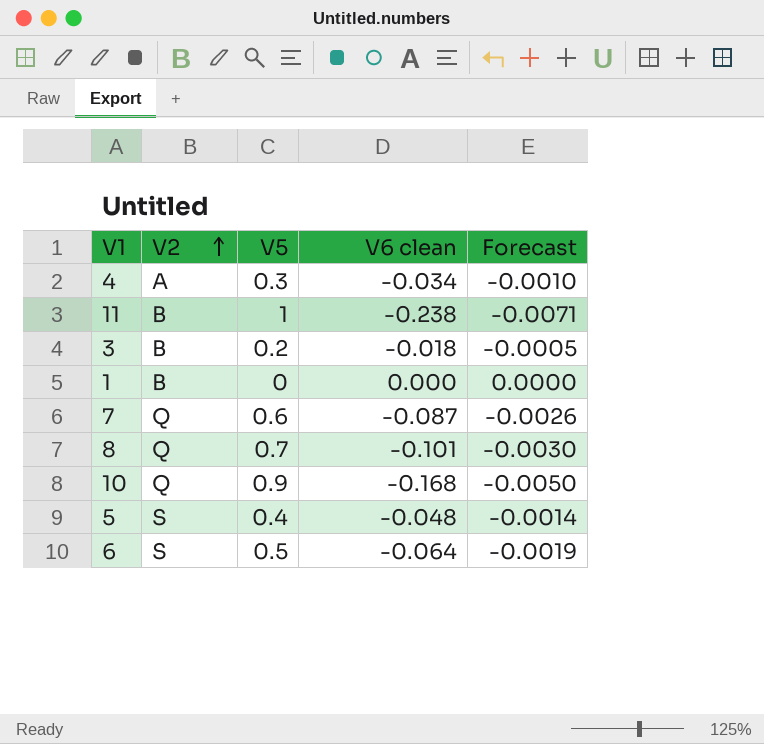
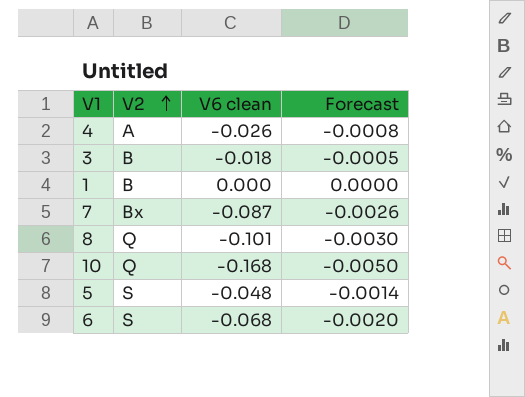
column V5 | position: 3 -> none
row 11: B | 1 | -0.238 | -0.0071 -> none
4 | V6 clean: -0.034 -> -0.026
4 | Forecast: -0.0010 -> -0.0008
7 | V2: Q -> Bx
6 | V6 clean: -0.064 -> -0.068
6 | Forecast: -0.0019 -> -0.0020

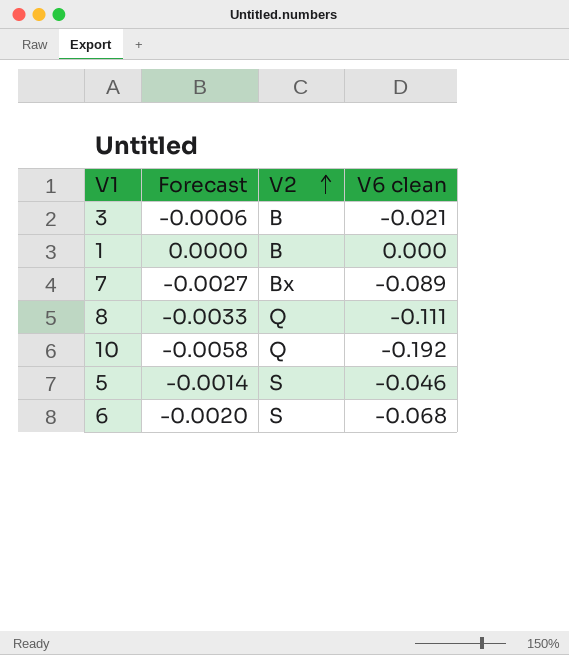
column Forecast | position: 4 -> 2
row 4: A | -0.026 | -0.0008 -> none
3 | Forecast: -0.0005 -> -0.0006
3 | V6 clean: -0.018 -> -0.021
7 | Forecast: -0.0026 -> -0.0027
7 | V6 clean: -0.087 -> -0.089
8 | Forecast: -0.0030 -> -0.0033
8 | V6 clean: -0.101 -> -0.111
10 | Forecast: -0.0050 -> -0.0058
10 | V6 clean: -0.168 -> -0.192
5 | V6 clean: -0.048 -> -0.046

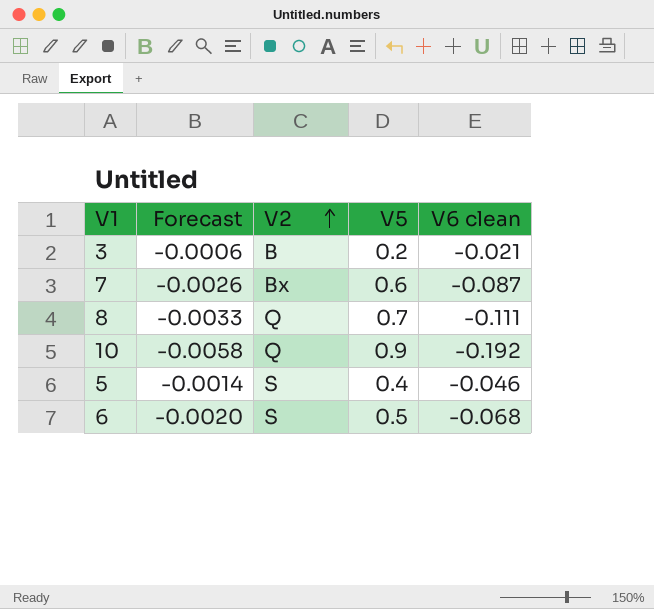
column V5 | position: none -> 4
row 1: 0.0000 | B | 0.000 -> none
7 | Forecast: -0.0027 -> -0.0026
7 | V6 clean: -0.089 -> -0.087

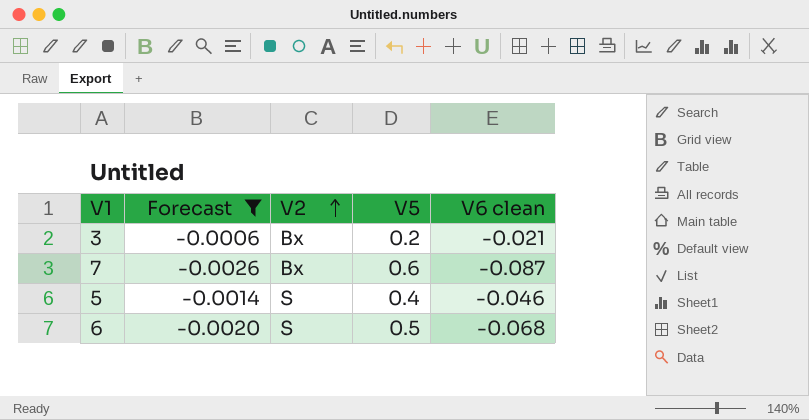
filter: none -> Forecast >= -0.0026
3 | V2: B -> Bx

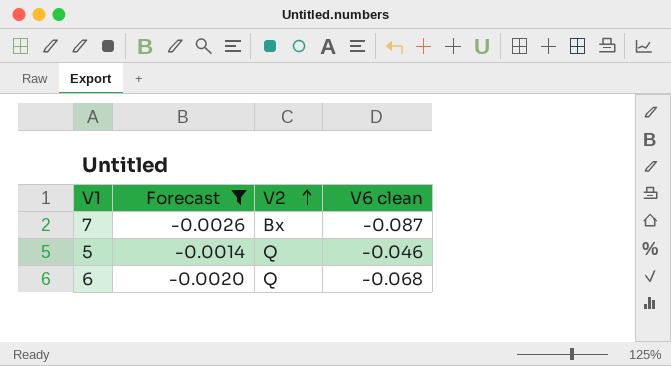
column V5 | position: 4 -> none
row 3: -0.0006 | Bx | 0.2 | -0.021 -> none
5 | V2: S -> Q
6 | V2: S -> Q

